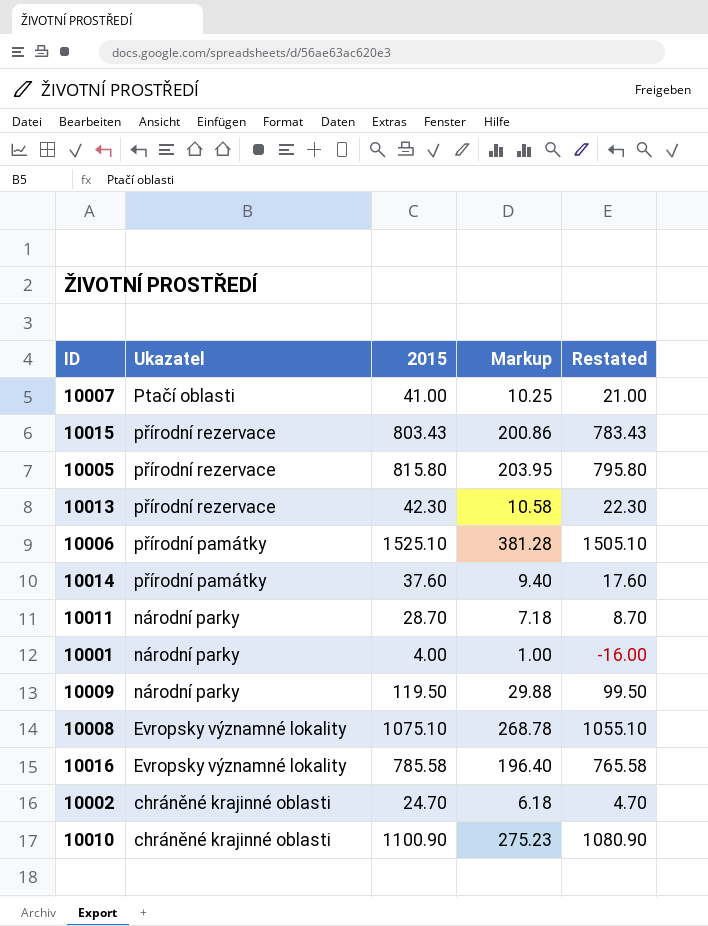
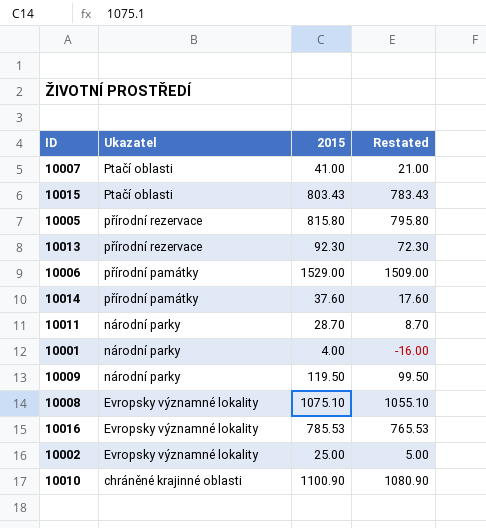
column Markup | formula: [2015] * 0.25 -> none
10015 | Ukazatel: přírodní rezervace -> Ptačí oblasti
10013 | 2015: 42.30 -> 92.30
10013 | Restated: 22.30 -> 72.30
10006 | 2015: 1525.10 -> 1529.00
10006 | Restated: 1505.10 -> 1509.00
10016 | 2015: 785.58 -> 785.53
10016 | Restated: 765.58 -> 765.53
10002 | Ukazatel: chráněné krajinné oblasti -> Evropsky významné lokality
10002 | 2015: 24.70 -> 25.00
10002 | Restated: 4.70 -> 5.00

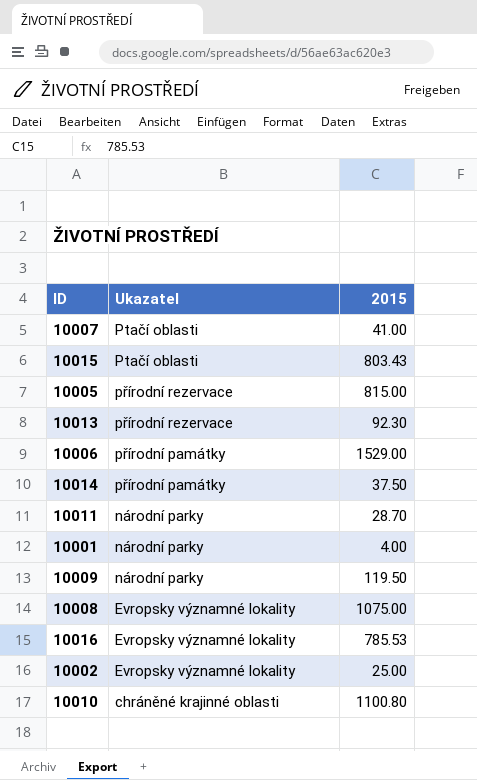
column Restated | formula: [2015] - 20 -> none
10005 | 2015: 815.80 -> 815.00
10014 | 2015: 37.60 -> 37.50
10008 | 2015: 1075.10 -> 1075.00
10010 | 2015: 1100.90 -> 1100.80

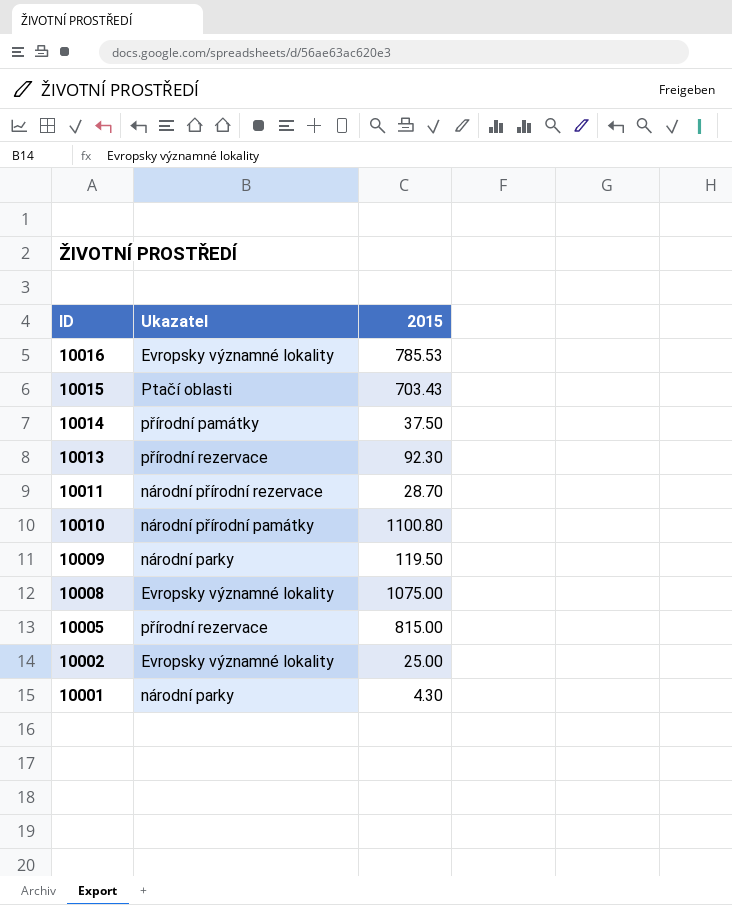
row order: Ukazatel descending -> ID descending
row 10007: Ptačí oblasti | 41.00 -> none
row 10006: přírodní památky | 1529.00 -> none
10015 | 2015: 803.43 -> 703.43
10011 | Ukazatel: národní parky -> národní přírodní rezervace
10010 | Ukazatel: chráněné krajinné oblasti -> národní přírodní památky
10001 | 2015: 4.00 -> 4.30

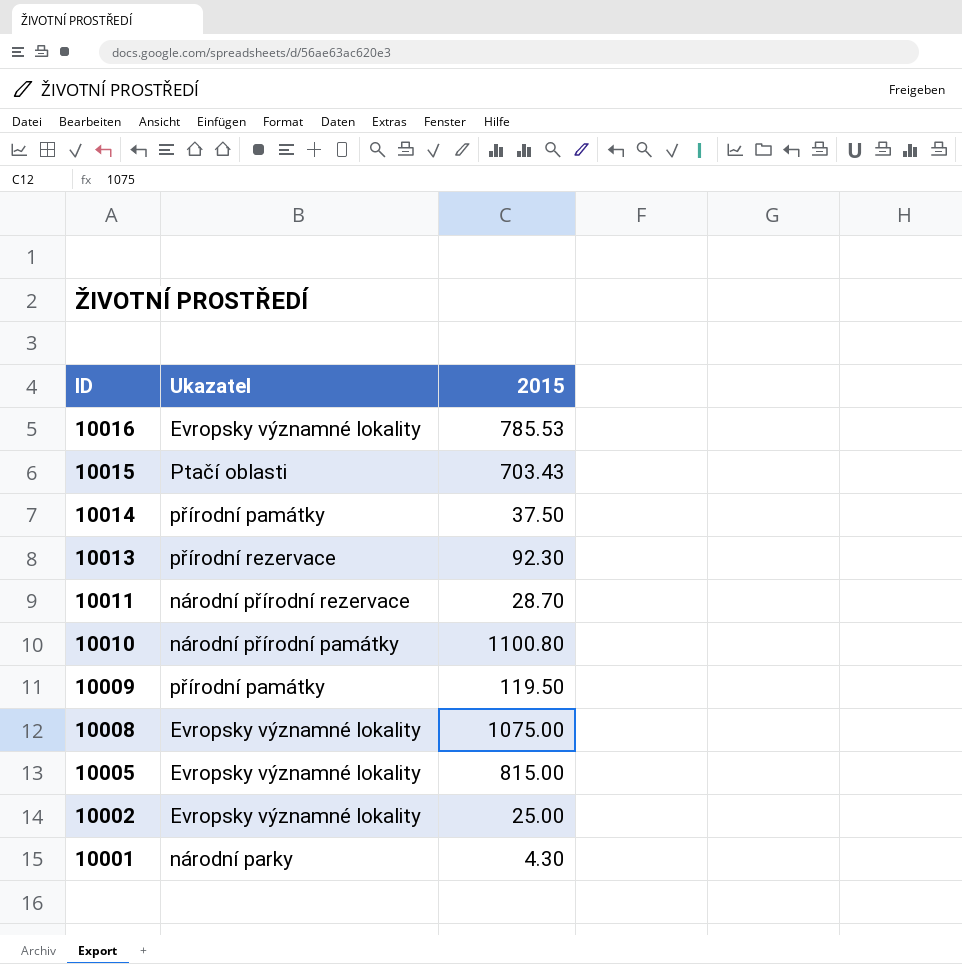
10009 | Ukazatel: národní parky -> přírodní památky
10005 | Ukazatel: přírodní rezervace -> Evropsky významné lokality

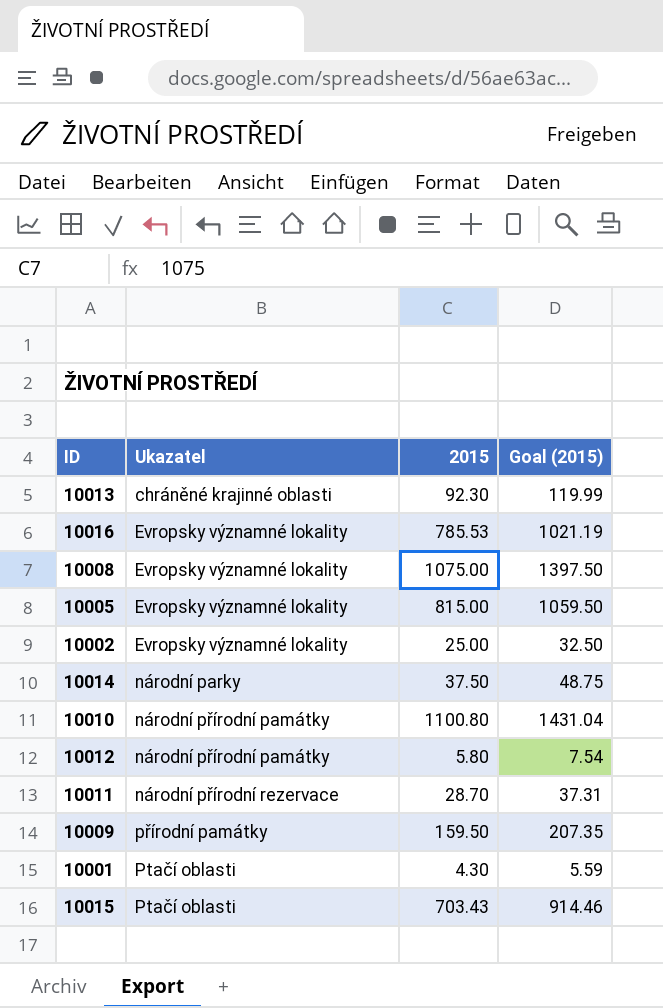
row order: ID descending -> Ukazatel ascending
column Goal (2015) | formula: none -> [2015] * 1.3
10013 | Ukazatel: přírodní rezervace -> chráněné krajinné oblasti
10014 | Ukazatel: přírodní památky -> národní parky
row 10012: none -> národní přírodní památky | 5.80 | 7.54
10009 | 2015: 119.50 -> 159.50
10001 | Ukazatel: národní parky -> Ptačí oblasti

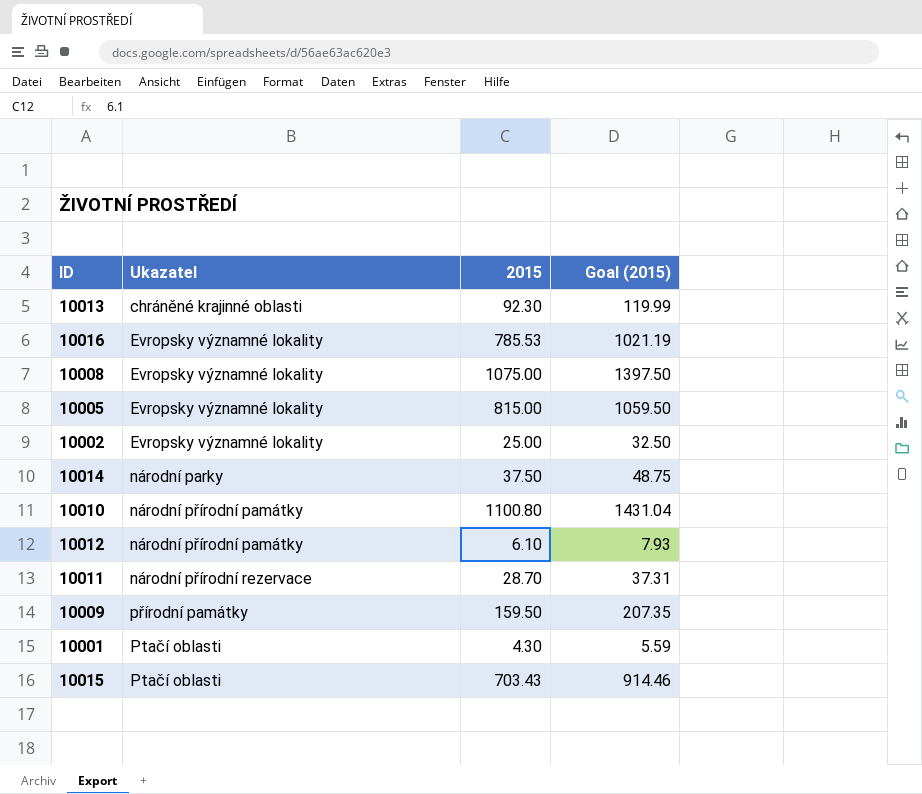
10012 | 2015: 5.80 -> 6.10
10012 | Goal (2015): 7.54 -> 7.93

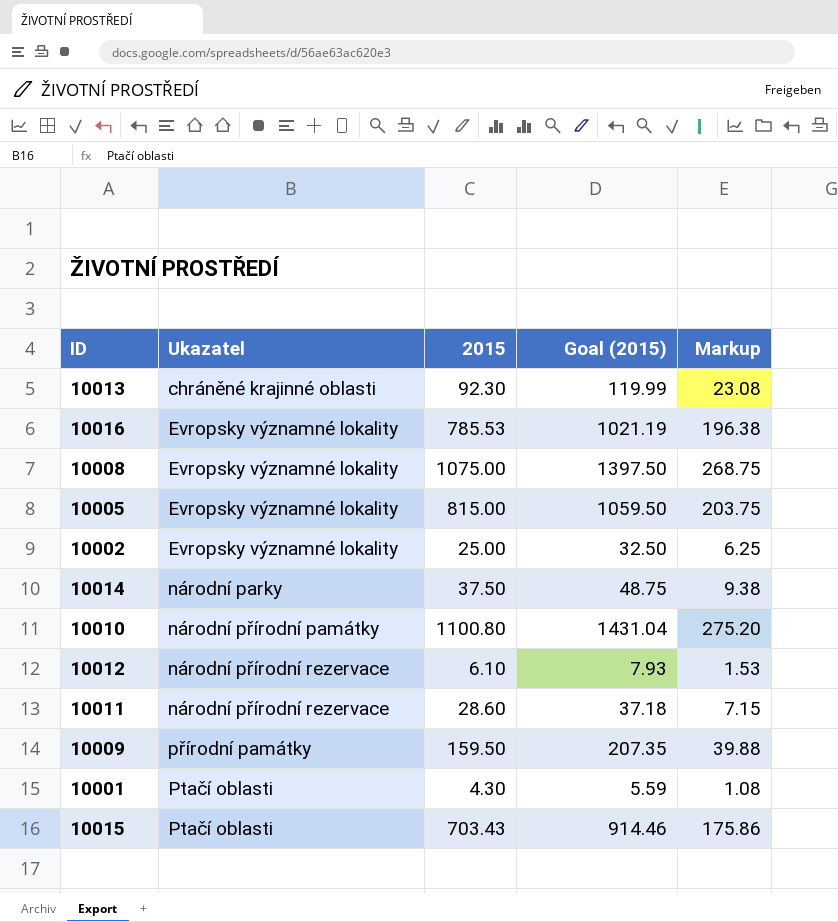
column Markup | formula: none -> [2015] * 0.25
10012 | Ukazatel: národní přírodní památky -> národní přírodní rezervace
10011 | 2015: 28.70 -> 28.60
10011 | Goal (2015): 37.31 -> 37.18

